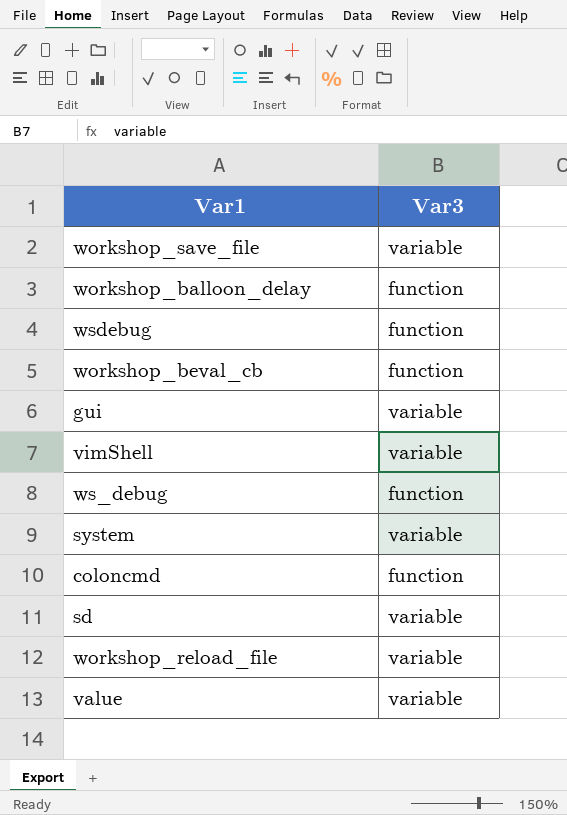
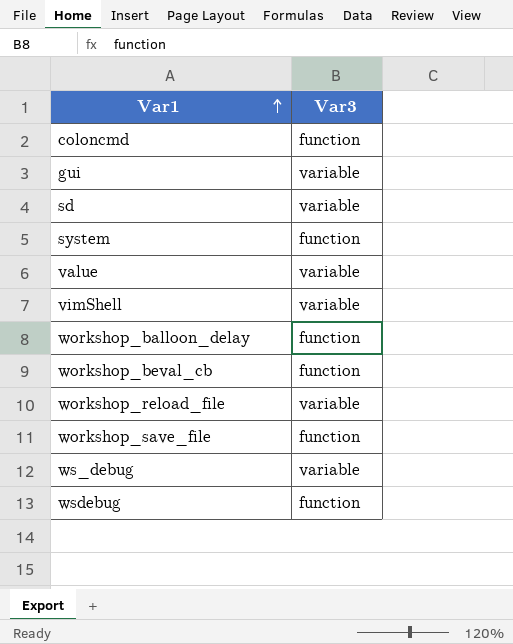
row order: none -> Var1 ascending
system | Var3: variable -> function
workshop_save_file | Var3: variable -> function
ws_debug | Var3: function -> variable

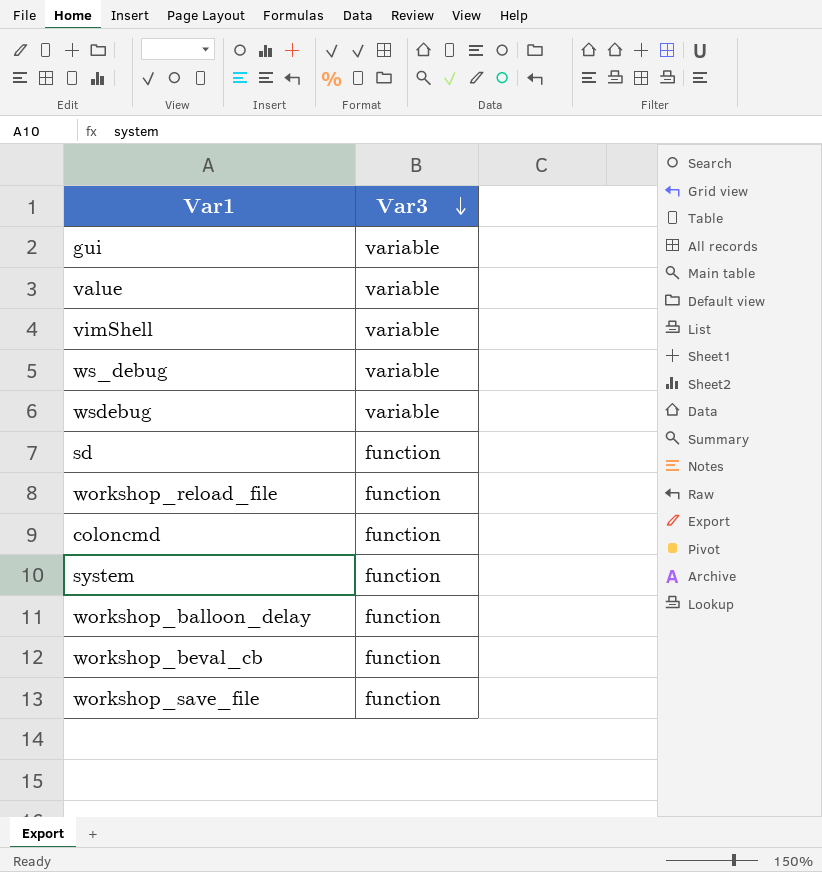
row order: Var1 ascending -> Var3 descending
wsdebug | Var3: function -> variable
sd | Var3: variable -> function
workshop_reload_file | Var3: variable -> function

